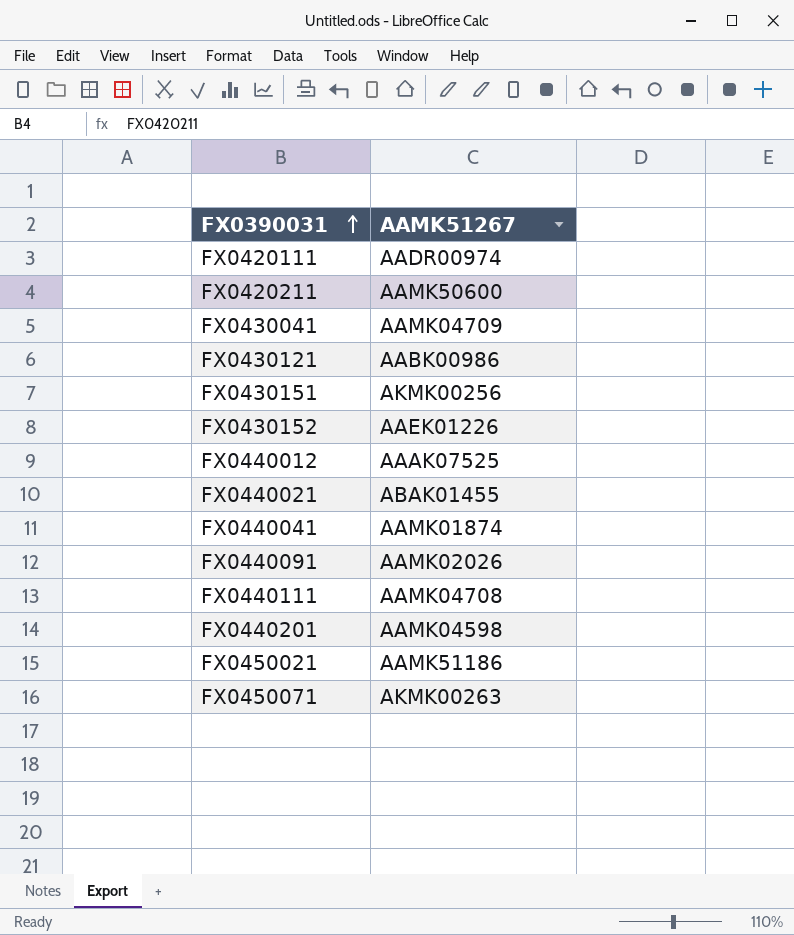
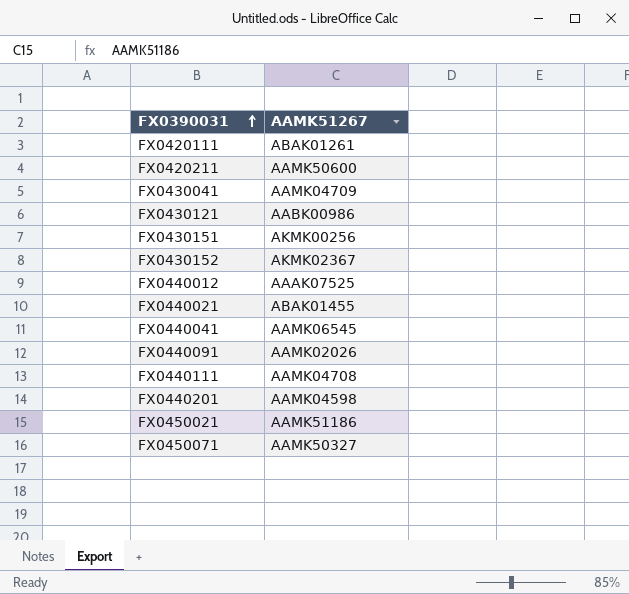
FX0420111 | AAMK51267: AADR00974 -> ABAK01261
FX0430152 | AAMK51267: AAEK01226 -> AKMK02367
FX0440041 | AAMK51267: AAMK01874 -> AAMK06545
FX0450071 | AAMK51267: AKMK00263 -> AAMK50327

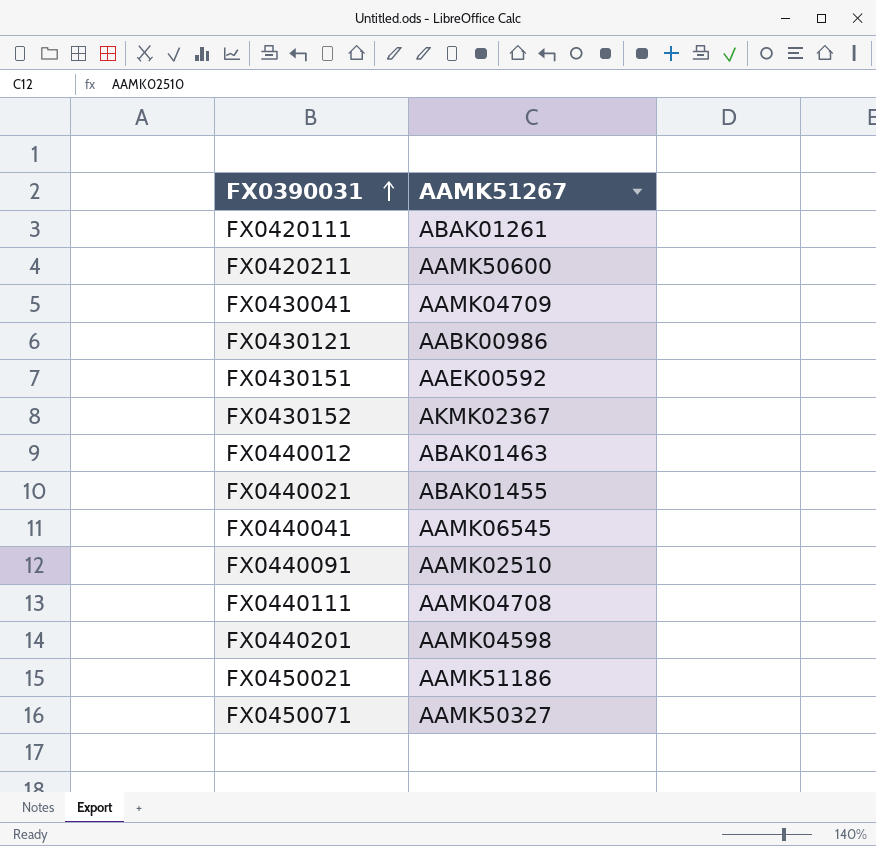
FX0430151 | AAMK51267: AKMK00256 -> AAEK00592
FX0440012 | AAMK51267: AAAK07525 -> ABAK01463
FX0440091 | AAMK51267: AAMK02026 -> AAMK02510

